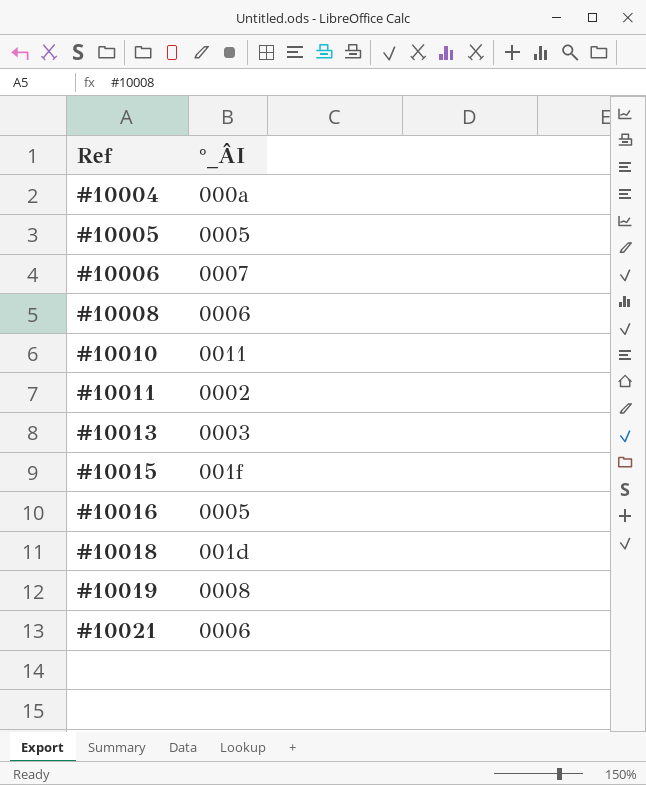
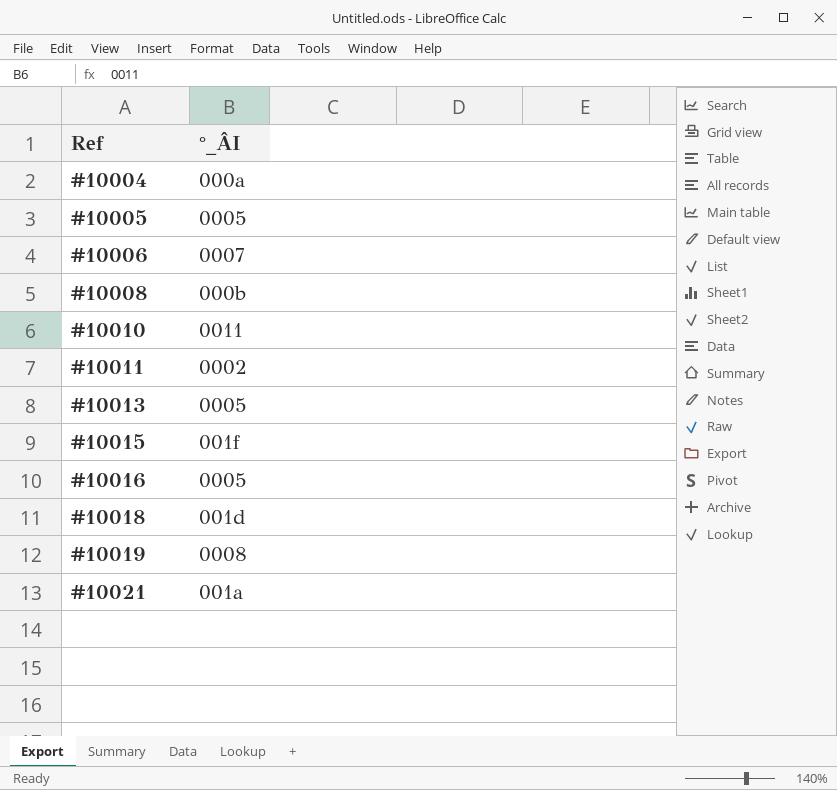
#10008 | °_ÂI: 0006 -> 000b
#10013 | °_ÂI: 0003 -> 0005
#10021 | °_ÂI: 0006 -> 001a

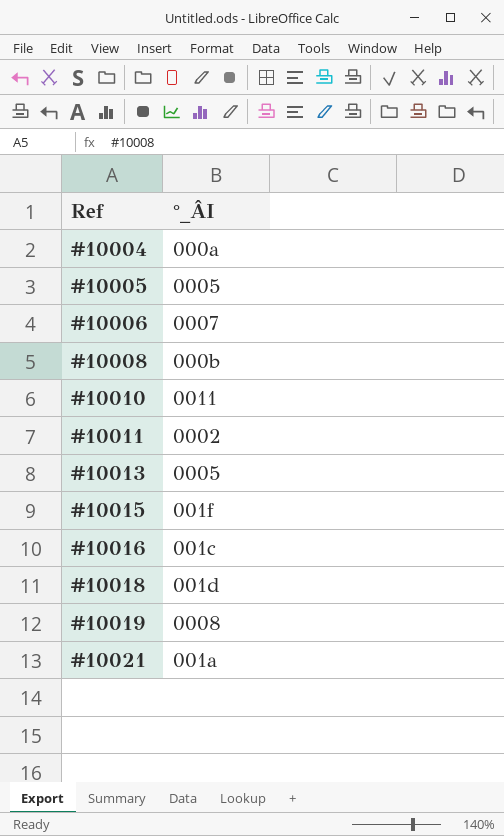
#10016 | °_ÂI: 0005 -> 001c

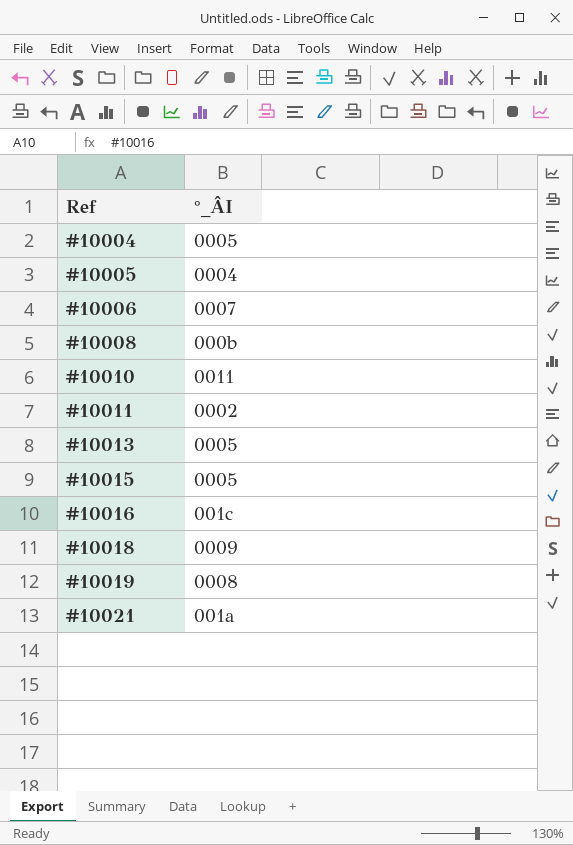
#10004 | °_ÂI: 000a -> 0005
#10005 | °_ÂI: 0005 -> 0004
#10015 | °_ÂI: 001f -> 0005
#10018 | °_ÂI: 001d -> 0009

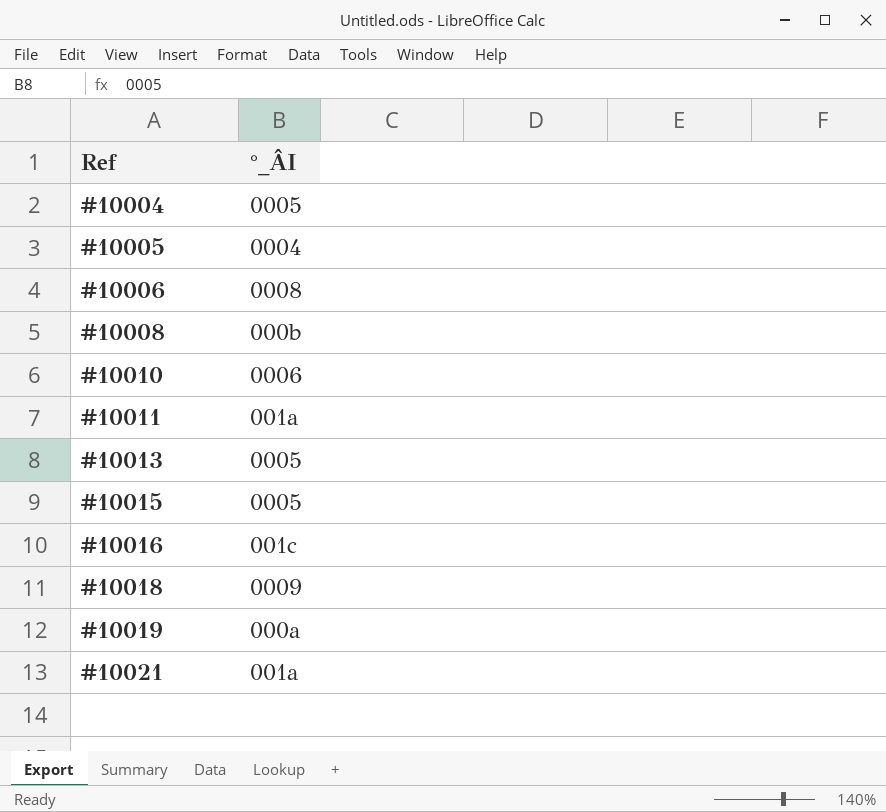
#10006 | °_ÂI: 0007 -> 0008
#10010 | °_ÂI: 0011 -> 0006
#10011 | °_ÂI: 0002 -> 001a
#10019 | °_ÂI: 0008 -> 000a

